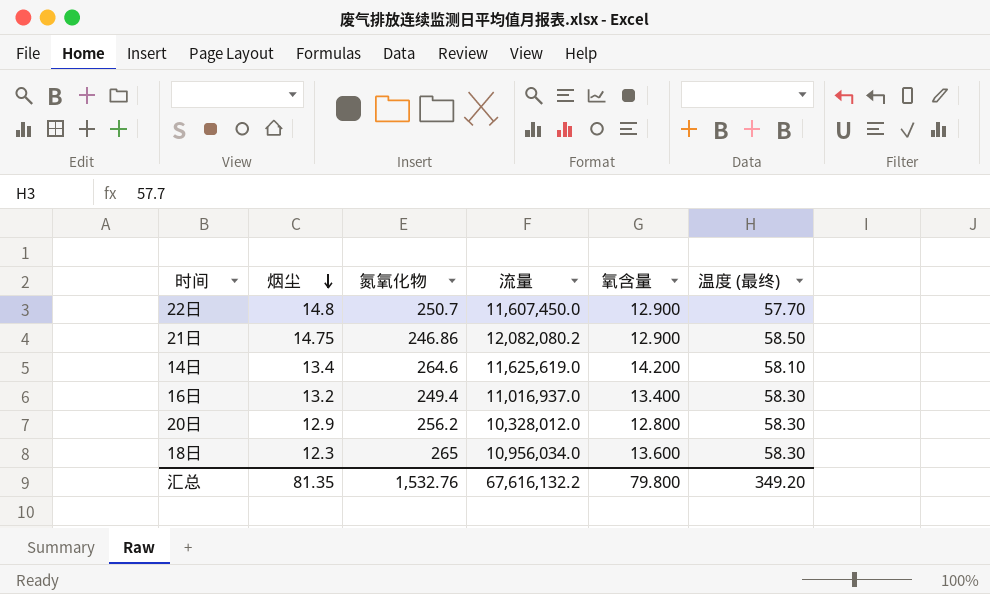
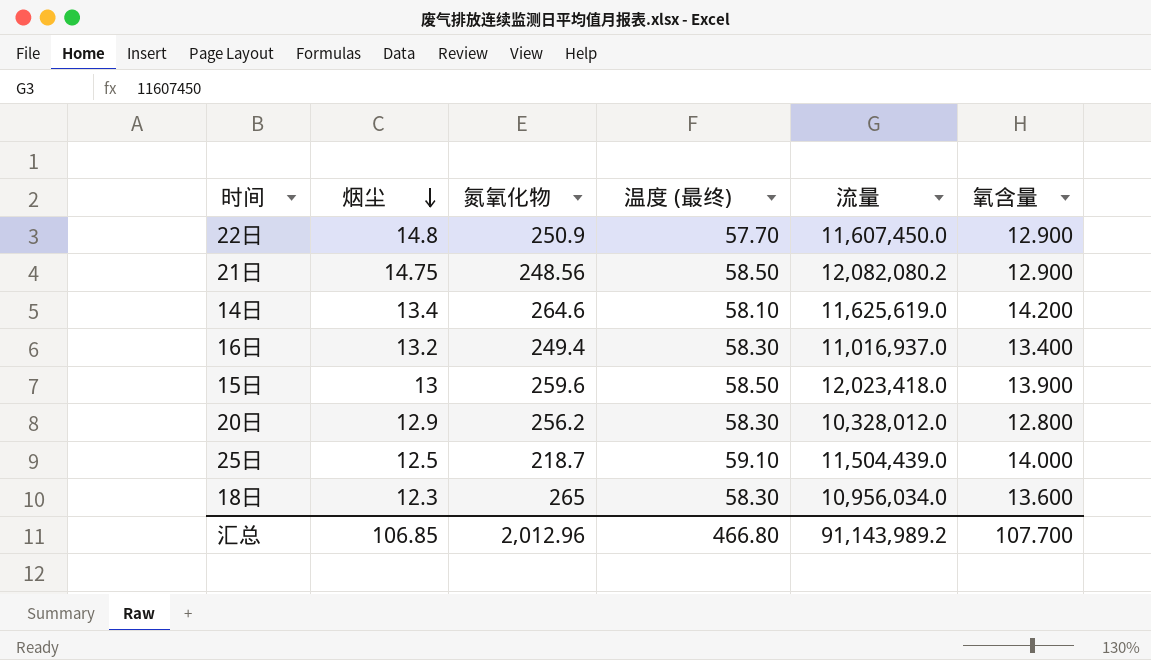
column 温度 (最终) | position: 6 -> 4
22日 | 氮氧化物: 250.7 -> 250.9
21日 | 氮氧化物: 246.86 -> 248.56
row 15日: none -> 13 | 259.6 | 58.50 | 12,023,418.0 | 13.900
row 25日: none -> 12.5 | 218.7 | 59.10 | 11,504,439.0 | 14.000
汇总 | 烟尘: 81.35 -> 106.85
汇总 | 氮氧化物: 1,532.76 -> 2,012.96
汇总 | 温度 (最终): 349.20 -> 466.80
汇总 | 流量: 67,616,132.2 -> 91,143,989.2
汇总 | 氧含量: 79.800 -> 107.700

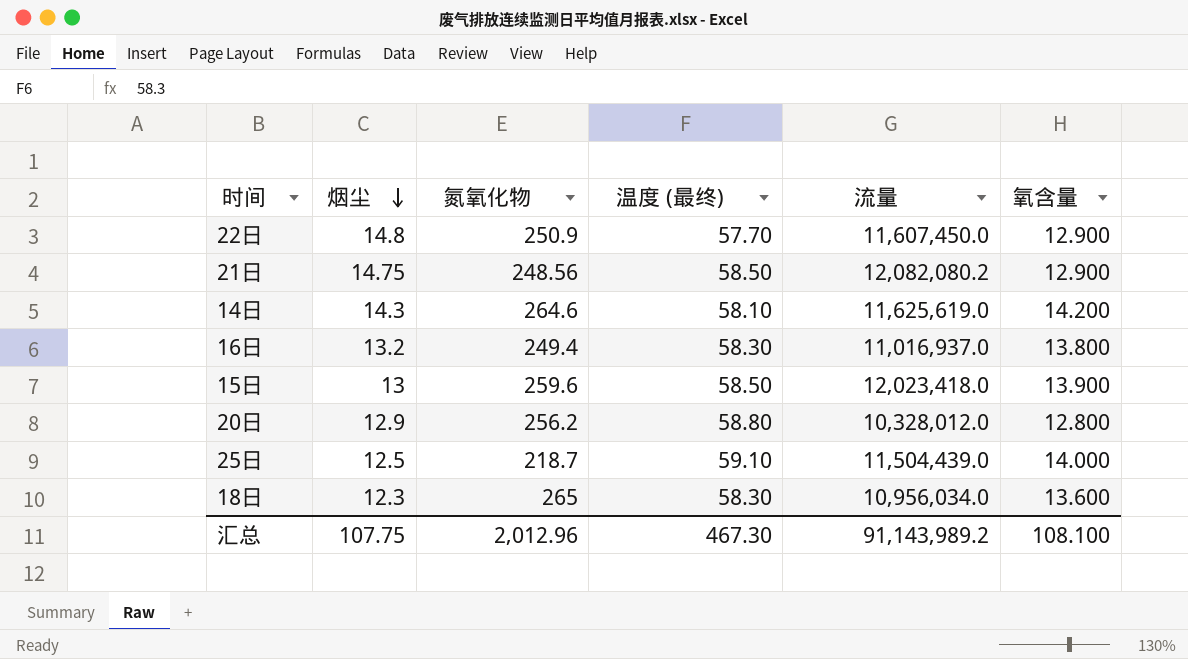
14日 | 烟尘: 13.4 -> 14.3
16日 | 氧含量: 13.400 -> 13.800
20日 | 温度 (最终): 58.30 -> 58.80
汇总 | 烟尘: 106.85 -> 107.75
汇总 | 温度 (最终): 466.80 -> 467.30
汇总 | 氧含量: 107.700 -> 108.100

